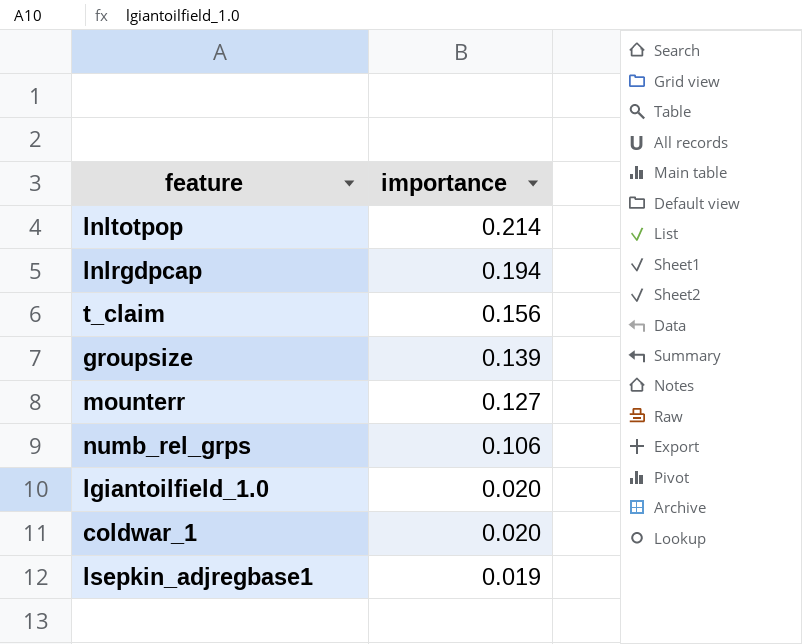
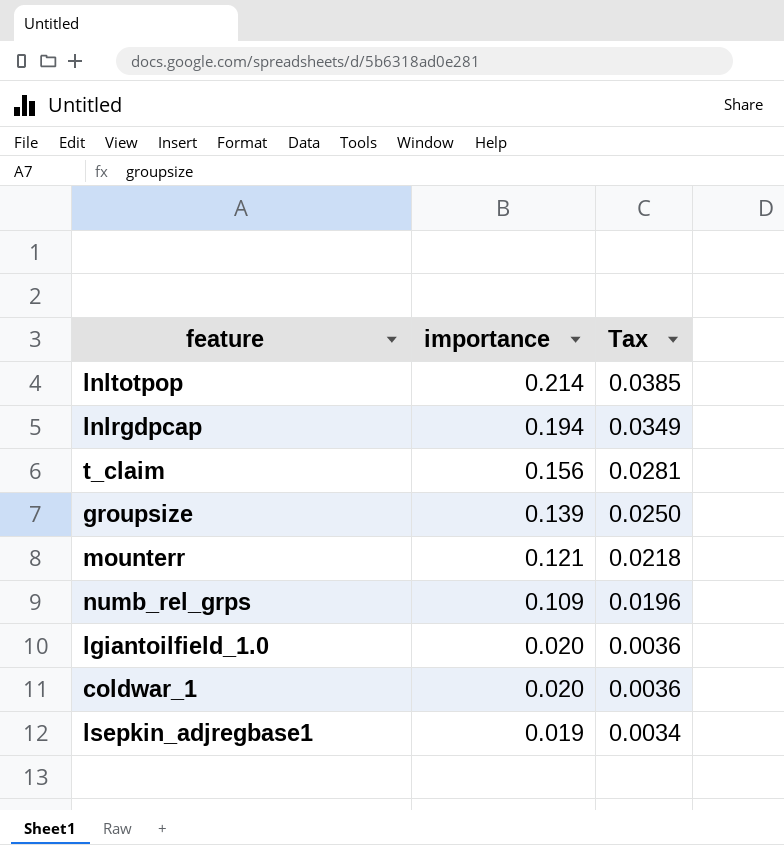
column Tax | formula: none -> [importance] * 0.18
mounterr | importance: 0.127 -> 0.121
numb_rel_grps | importance: 0.106 -> 0.109

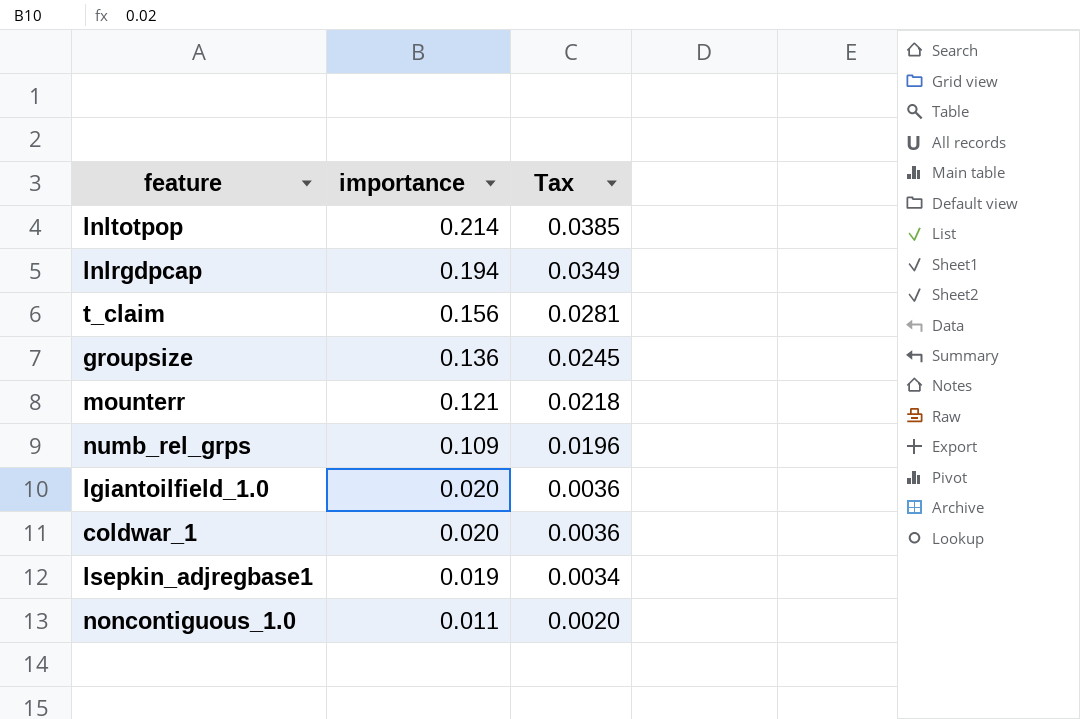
groupsize | importance: 0.139 -> 0.136
groupsize | Tax: 0.0250 -> 0.0245
row noncontiguous_1.0: none -> 0.011 | 0.0020

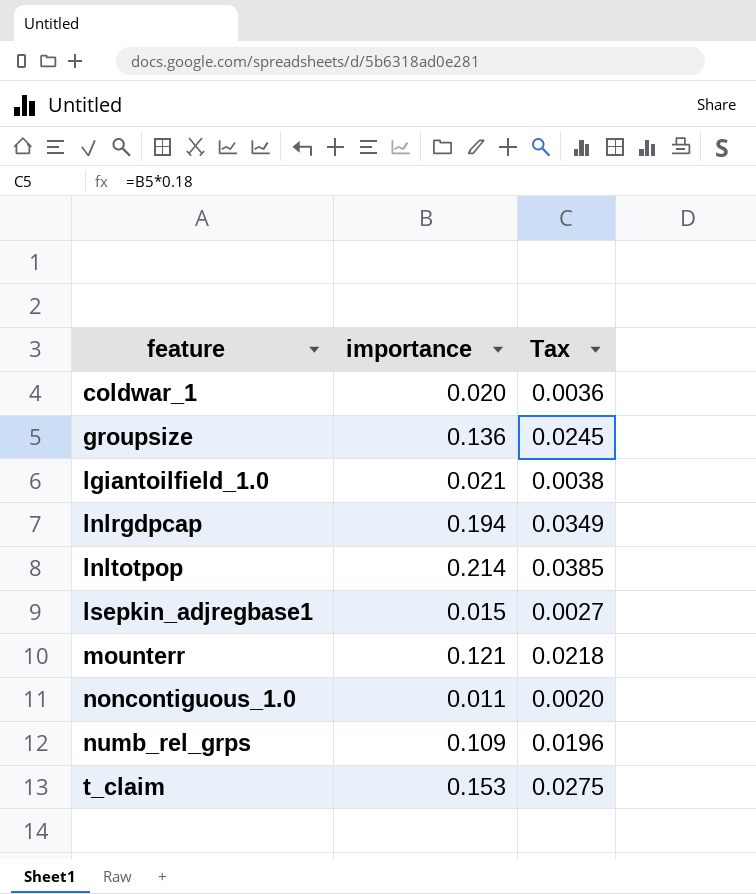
row order: importance descending -> feature ascending
lgiantoilfield_1.0 | importance: 0.020 -> 0.021
lgiantoilfield_1.0 | Tax: 0.0036 -> 0.0038
lsepkin_adjregbase1 | importance: 0.019 -> 0.015
lsepkin_adjregbase1 | Tax: 0.0034 -> 0.0027
t_claim | importance: 0.156 -> 0.153
t_claim | Tax: 0.0281 -> 0.0275

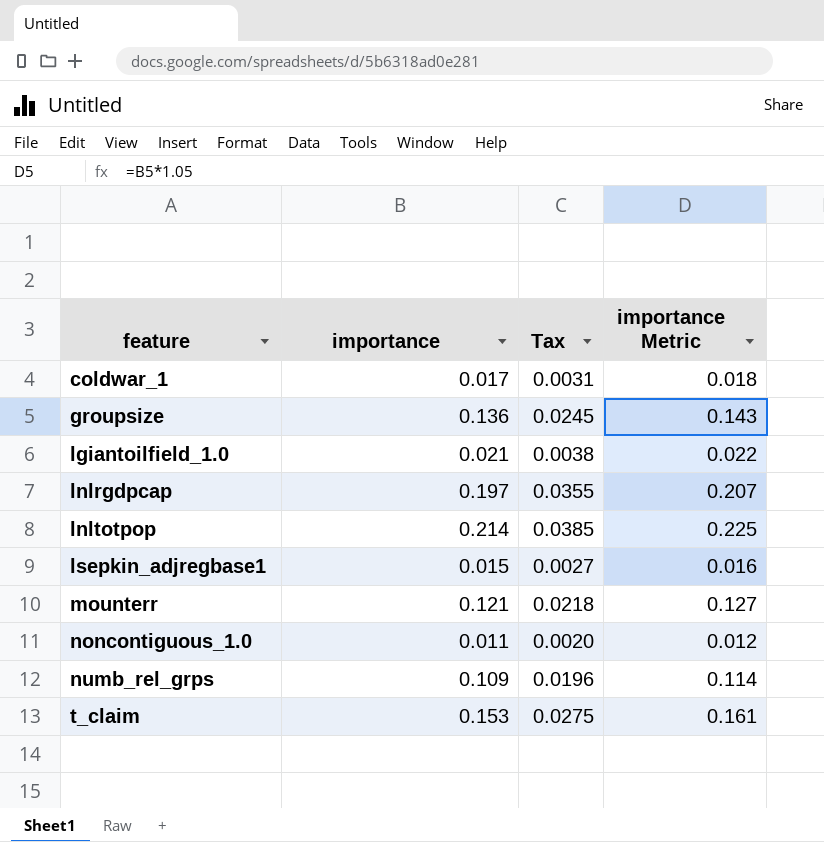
column importance Metric | formula: none -> [importance] * 1.05
coldwar_1 | importance: 0.020 -> 0.017
coldwar_1 | Tax: 0.0036 -> 0.0031
lnlrgdpcap | importance: 0.194 -> 0.197
lnlrgdpcap | Tax: 0.0349 -> 0.0355

